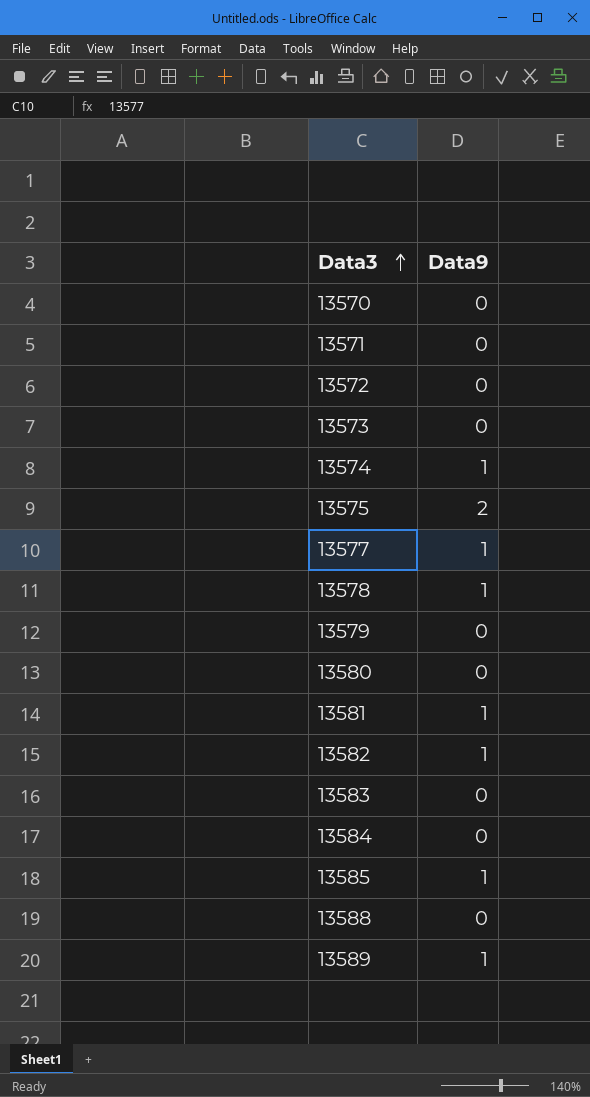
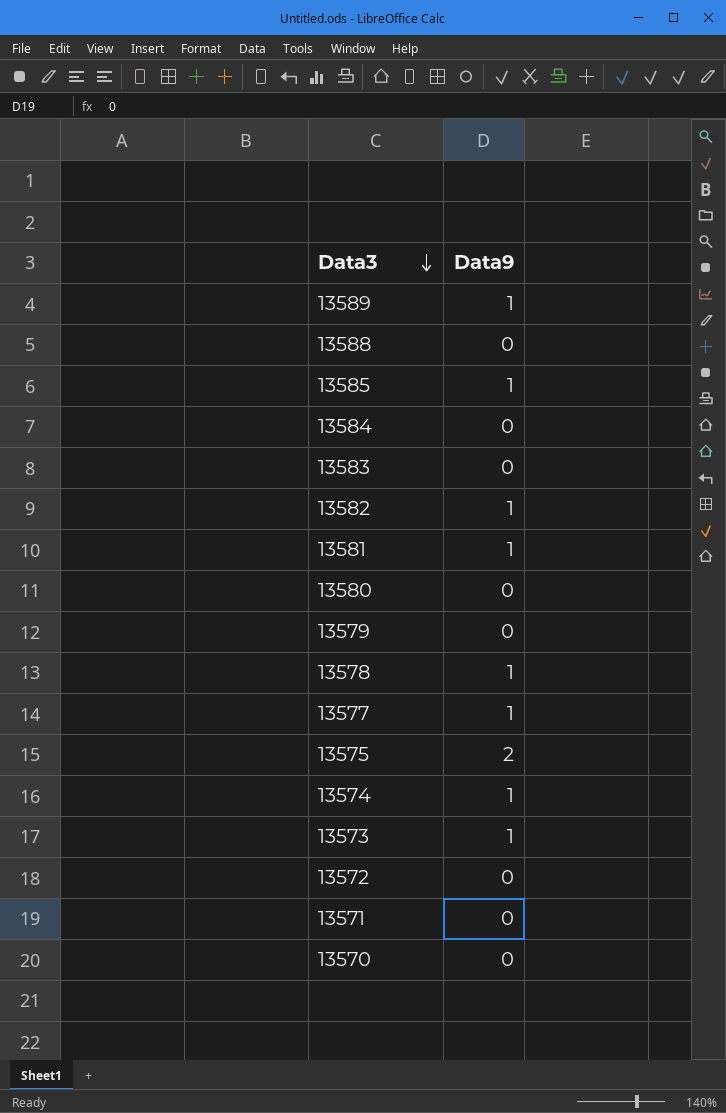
row order: Data3 ascending -> Data3 descending
13573 | Data9: 0 -> 1

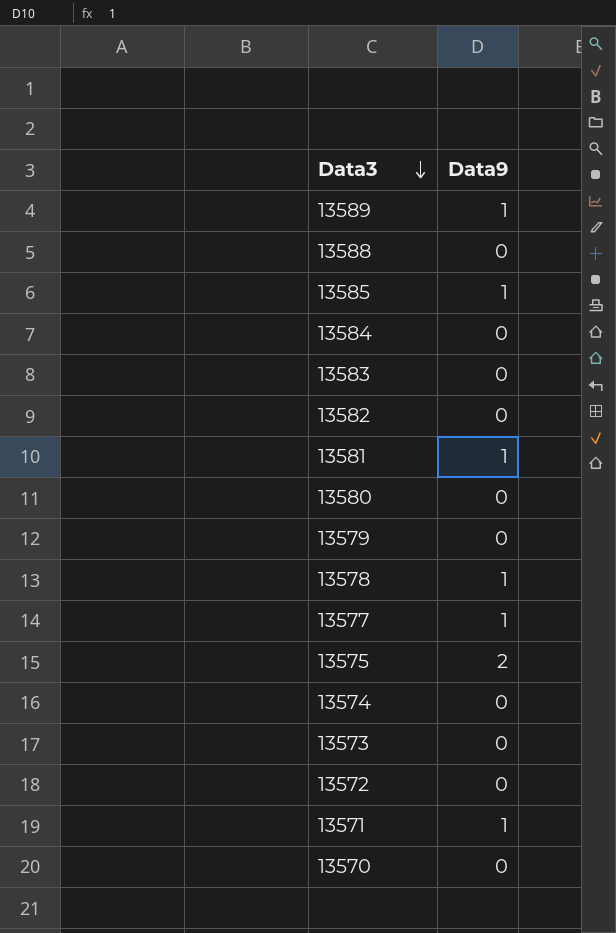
13582 | Data9: 1 -> 0
13574 | Data9: 1 -> 0
13573 | Data9: 1 -> 0
13571 | Data9: 0 -> 1

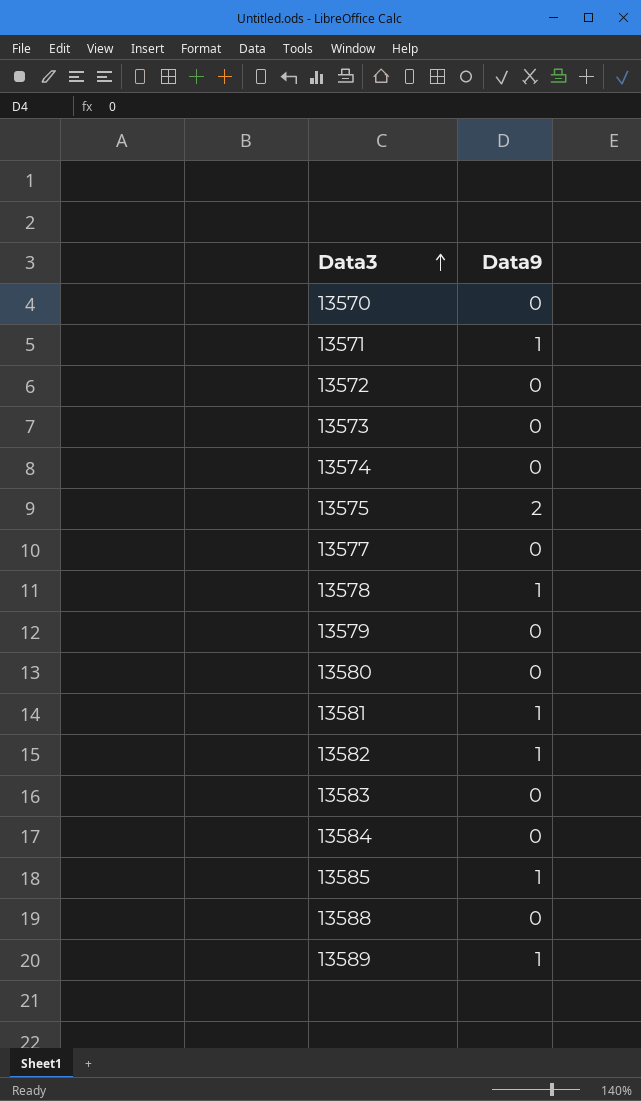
row order: Data3 descending -> Data3 ascending
13577 | Data9: 1 -> 0
13582 | Data9: 0 -> 1

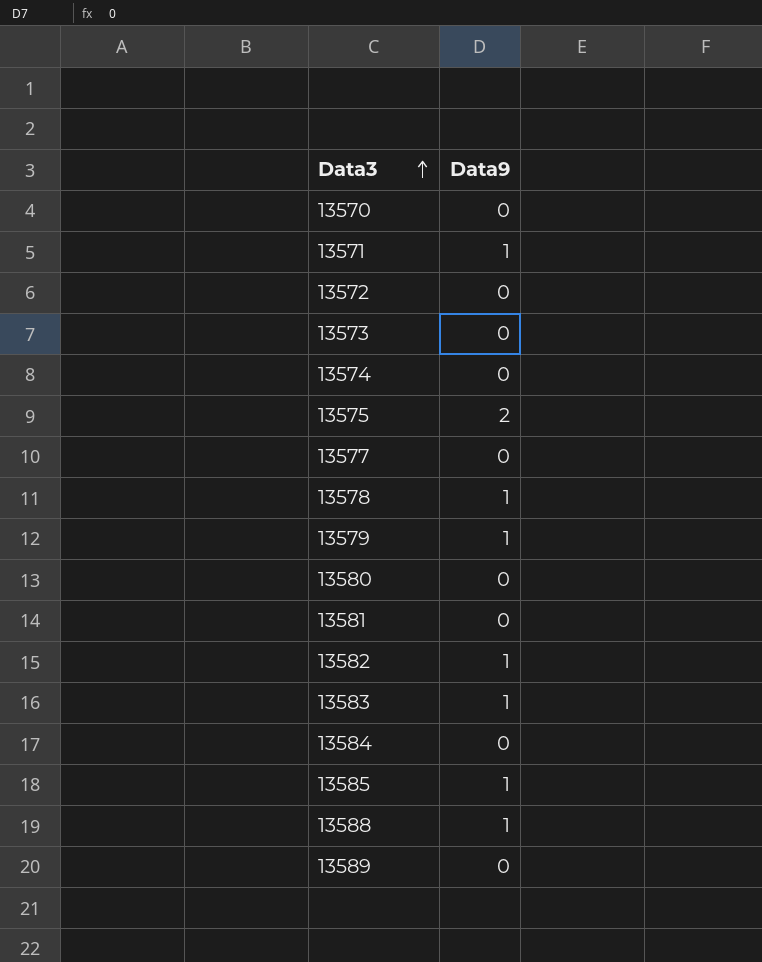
13579 | Data9: 0 -> 1
13581 | Data9: 1 -> 0
13583 | Data9: 0 -> 1
13588 | Data9: 0 -> 1
13589 | Data9: 1 -> 0

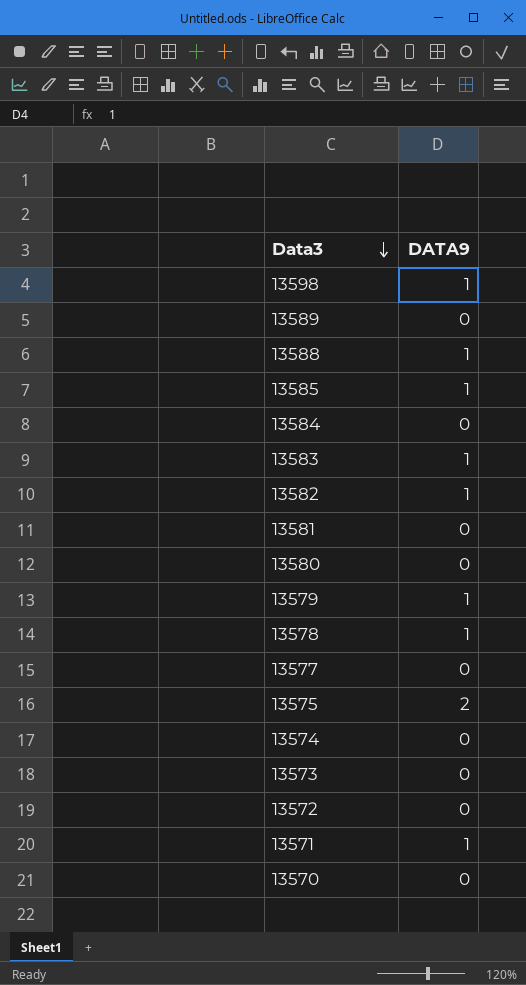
row order: Data3 ascending -> Data3 descending
column name: Data9 -> DATA9
row 13598: none -> 1

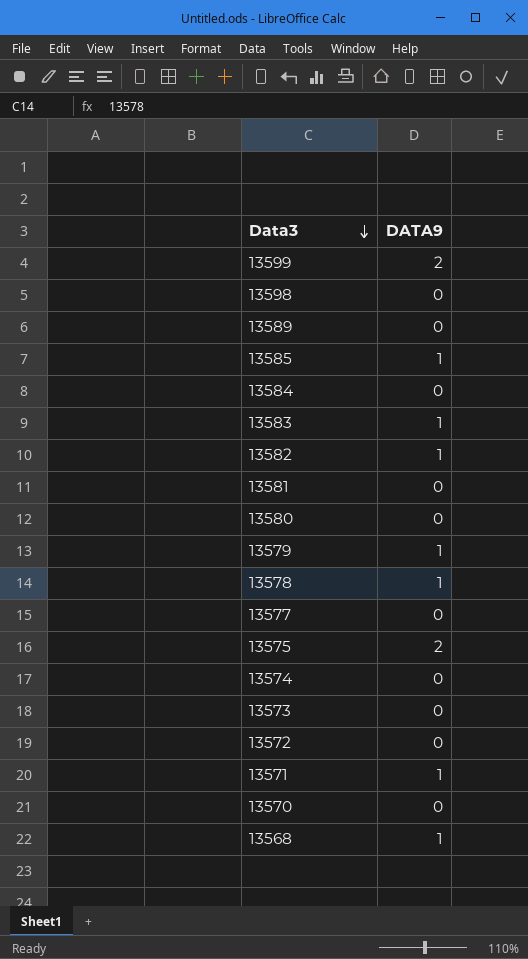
row 13588: 1 -> none
row 13599: none -> 2
13598 | DATA9: 1 -> 0
row 13568: none -> 1

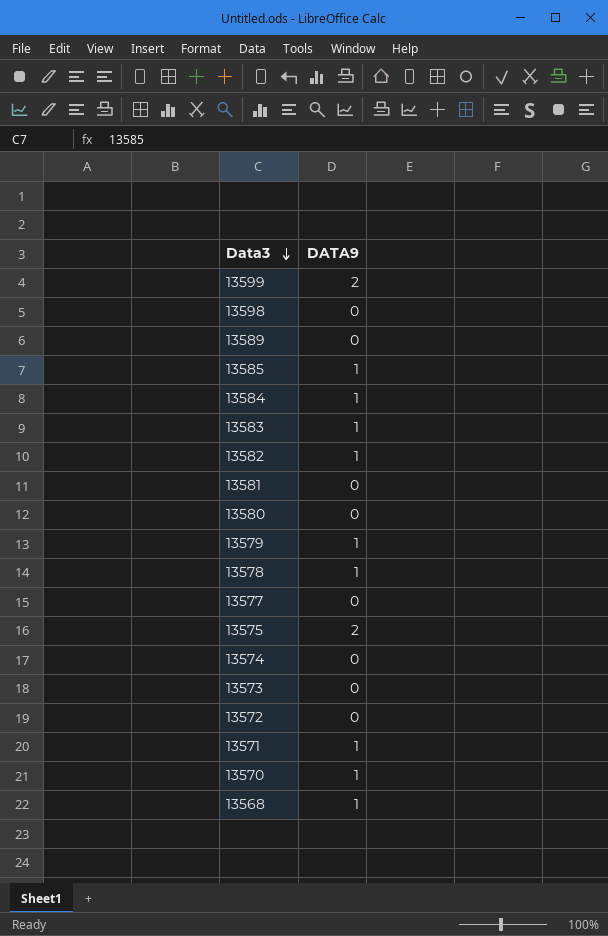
13584 | DATA9: 0 -> 1
13570 | DATA9: 0 -> 1

